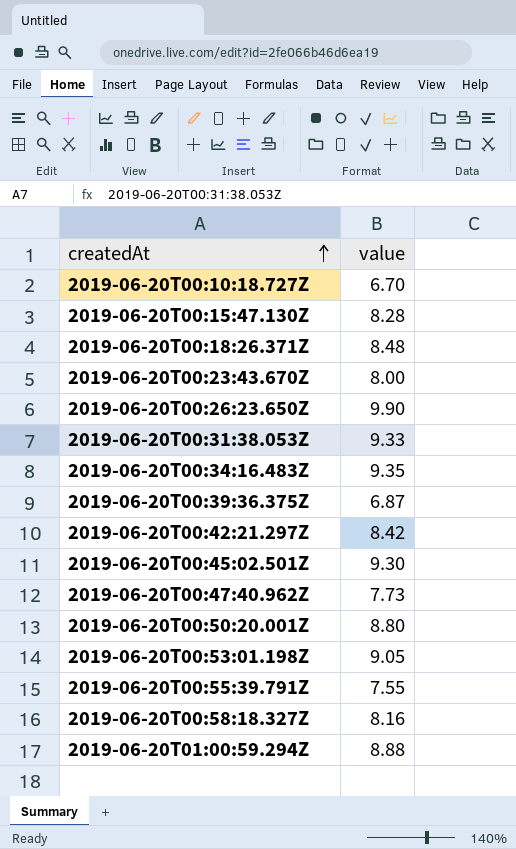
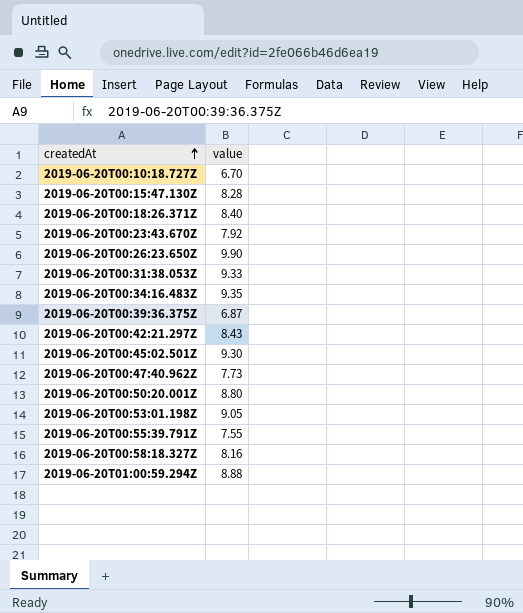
2019-06-20T00:18:26.371Z | value: 8.48 -> 8.40
2019-06-20T00:23:43.670Z | value: 8.00 -> 7.92
2019-06-20T00:42:21.297Z | value: 8.42 -> 8.43

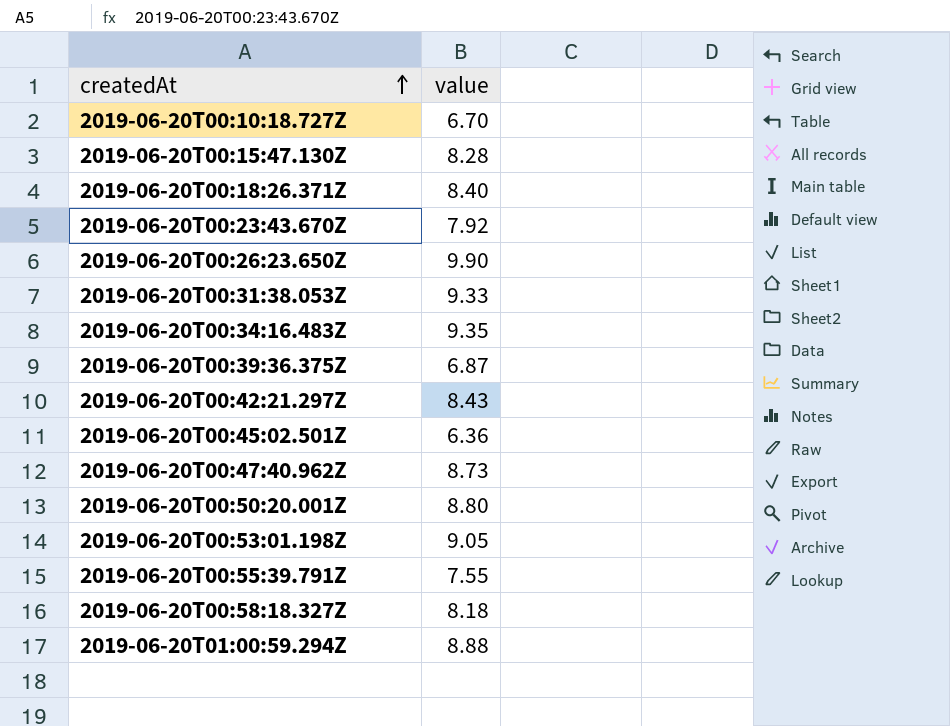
2019-06-20T00:45:02.501Z | value: 9.30 -> 6.36
2019-06-20T00:47:40.962Z | value: 7.73 -> 8.73
2019-06-20T00:58:18.327Z | value: 8.16 -> 8.18

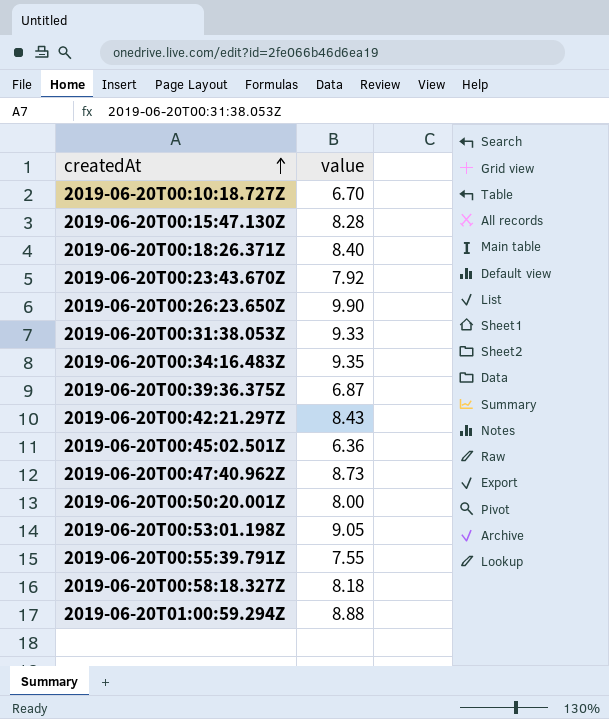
2019-06-20T00:50:20.001Z | value: 8.80 -> 8.00

